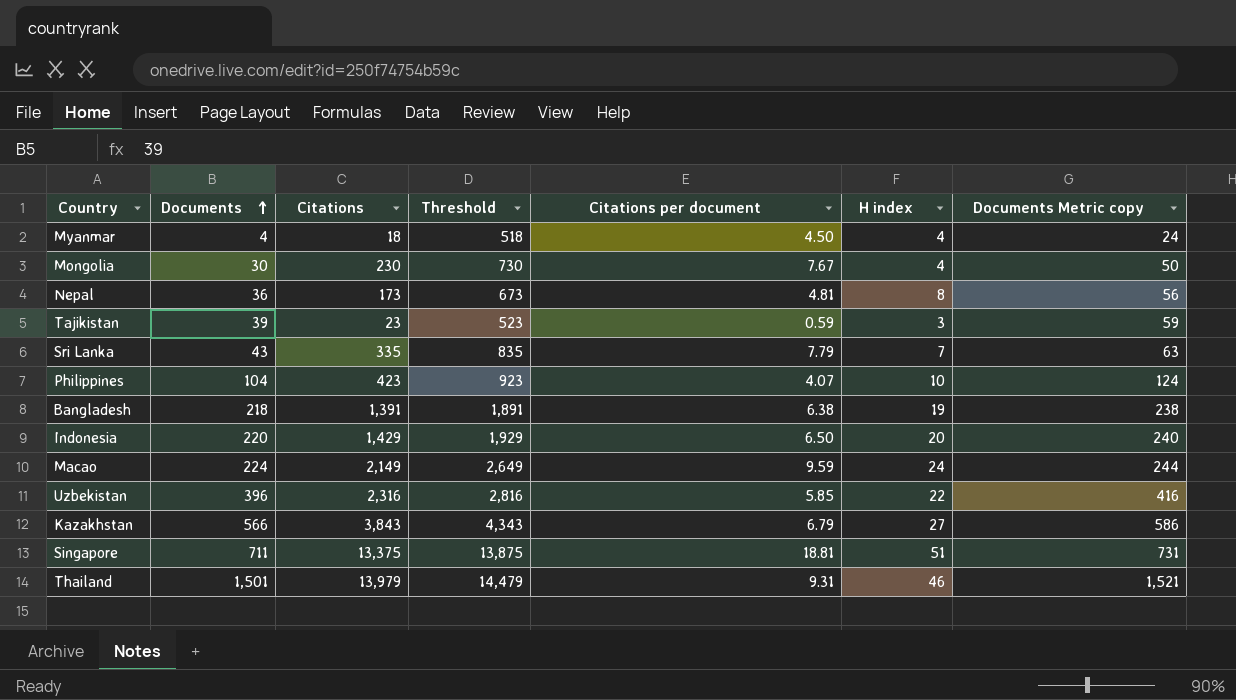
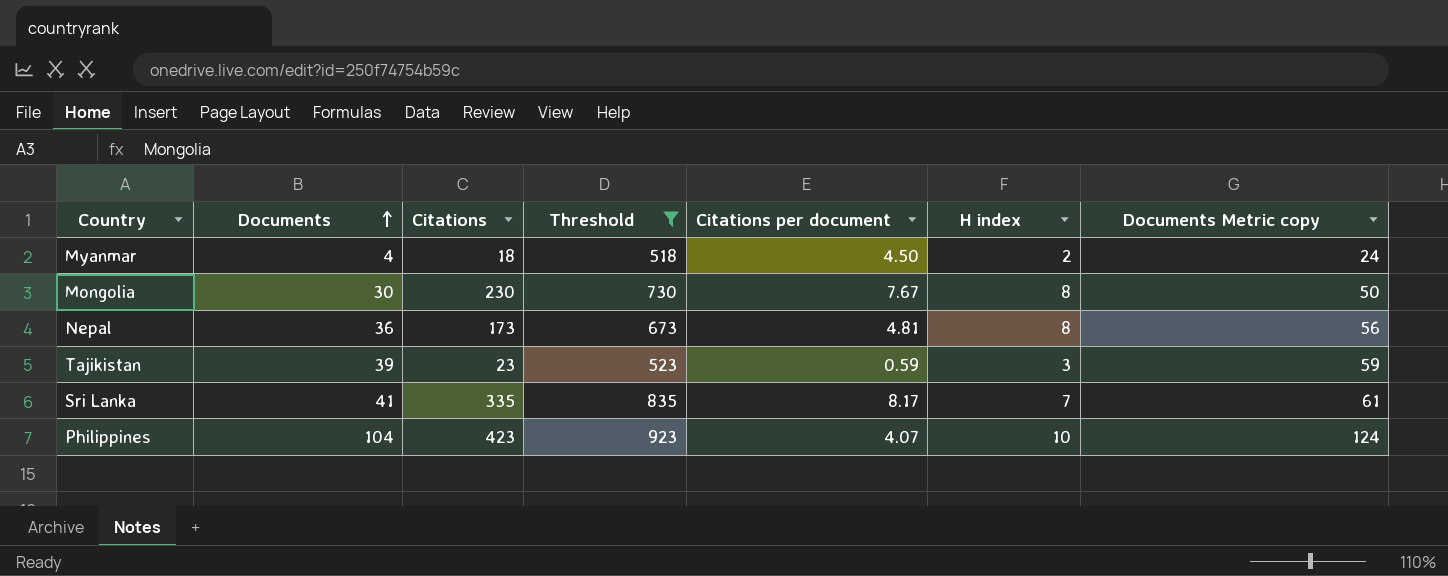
filter: none -> Threshold <= 923
Myanmar | H index: 4 -> 2
Mongolia | H index: 4 -> 8
Sri Lanka | Documents: 43 -> 41
Sri Lanka | Citations per document: 7.79 -> 8.17
Sri Lanka | Documents Metric copy: 63 -> 61

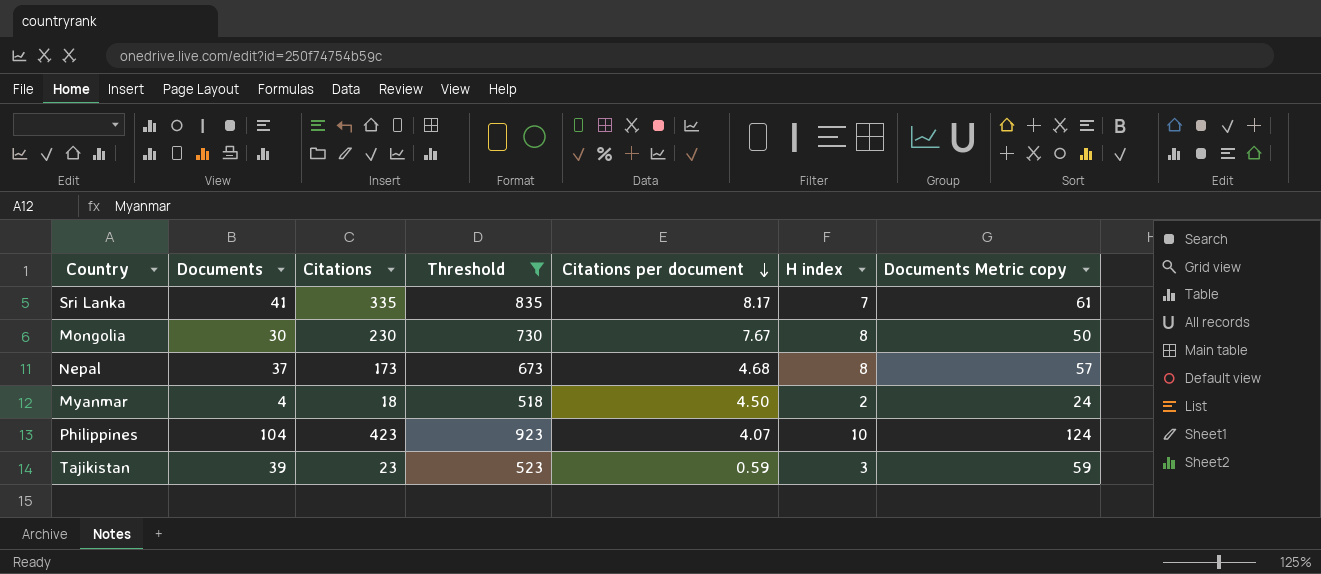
row order: Documents ascending -> Citations per document descending
Nepal | Documents: 36 -> 37
Nepal | Citations per document: 4.81 -> 4.68
Nepal | Documents Metric copy: 56 -> 57

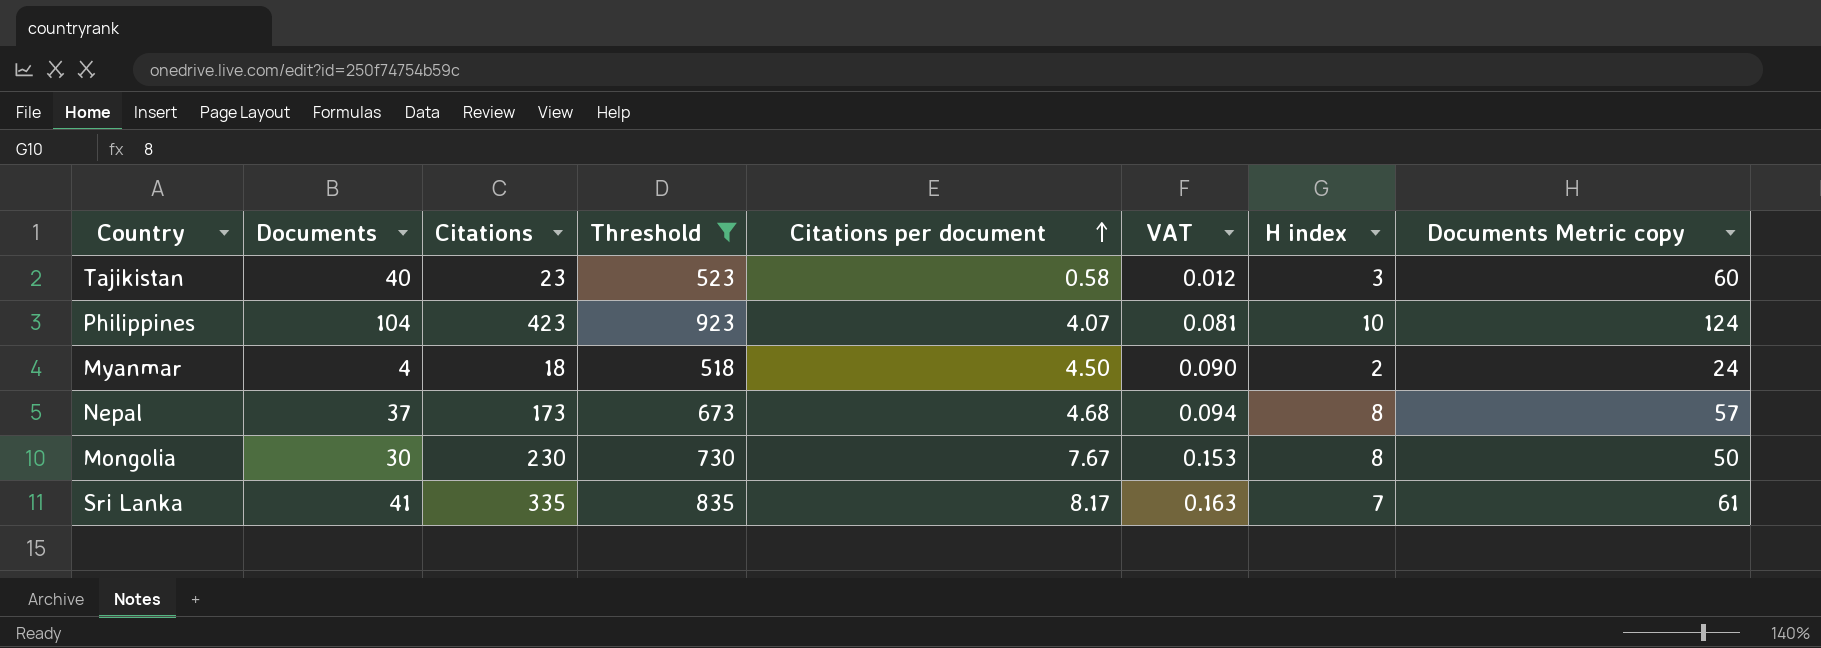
row order: Citations per document descending -> Citations per document ascending
column VAT | formula: none -> [Citations per document] * 0.02
Tajikistan | Documents: 39 -> 40
Tajikistan | Citations per document: 0.59 -> 0.58
Tajikistan | Documents Metric copy: 59 -> 60

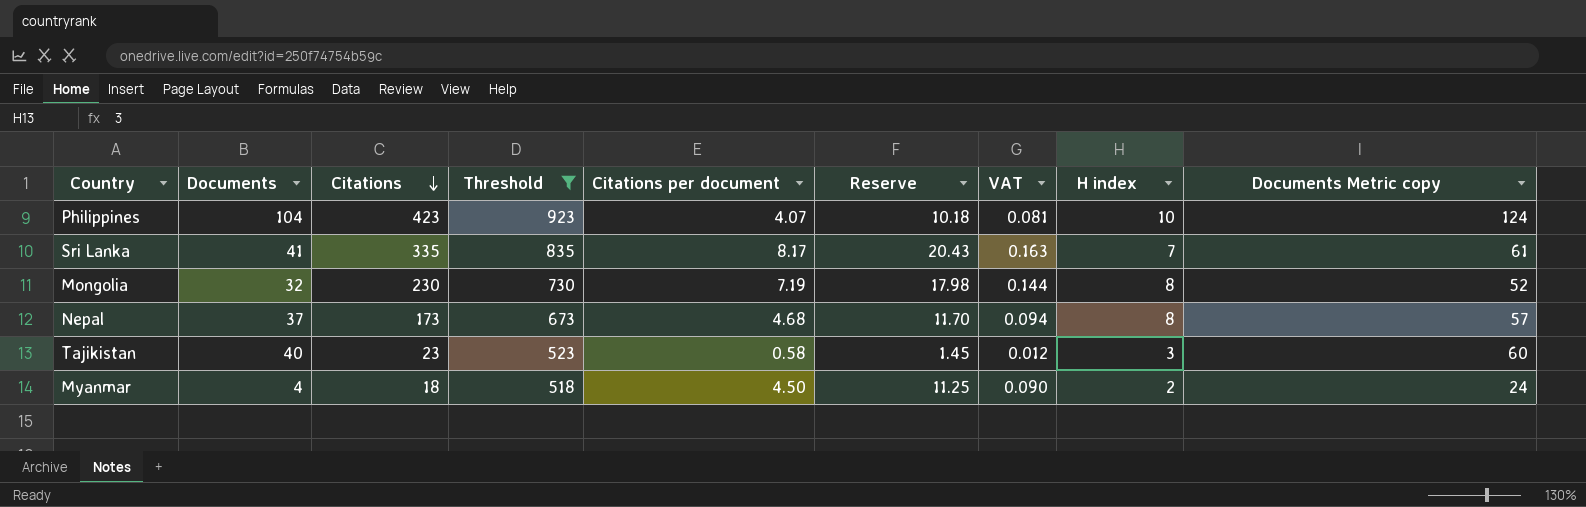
row order: Citations per document ascending -> Citations descending
column Reserve | formula: none -> [Citations per document] * 2.5
Mongolia | Documents: 30 -> 32
Mongolia | Citations per document: 7.67 -> 7.19
Mongolia | VAT: 0.153 -> 0.144
Mongolia | Documents Metric copy: 50 -> 52

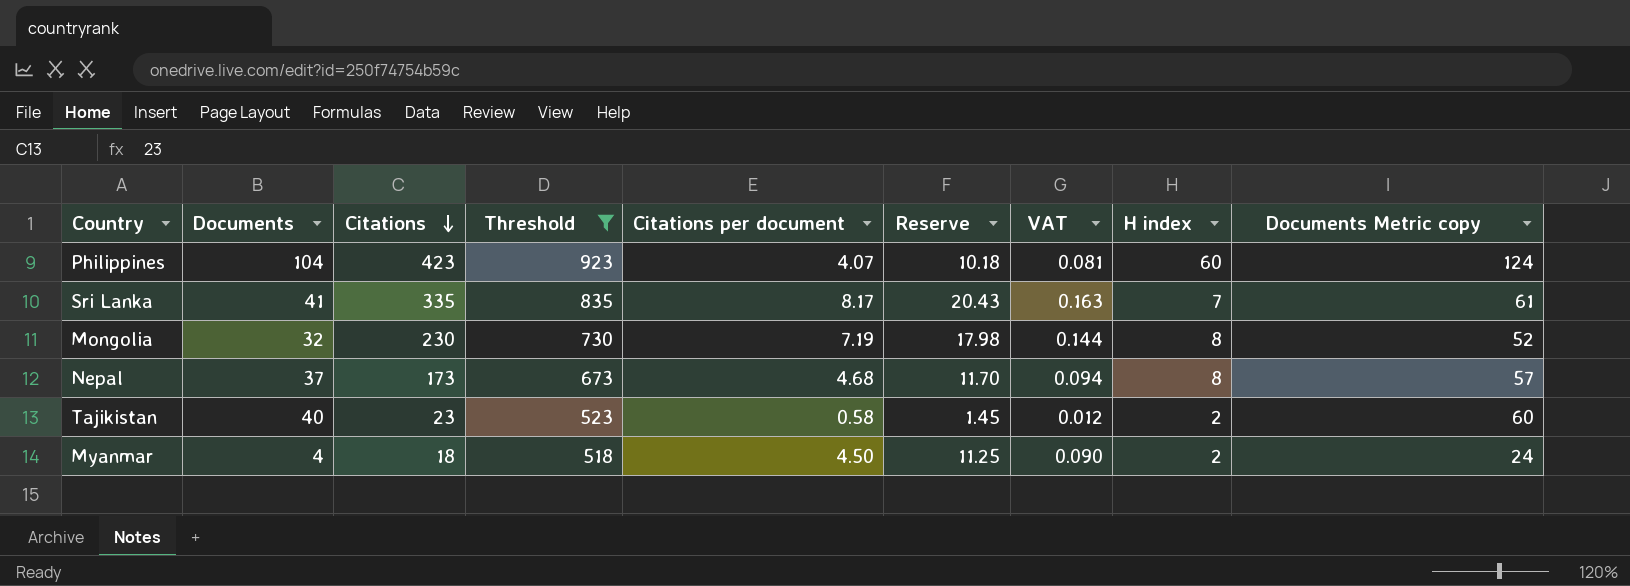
Philippines | H index: 10 -> 60
Tajikistan | H index: 3 -> 2

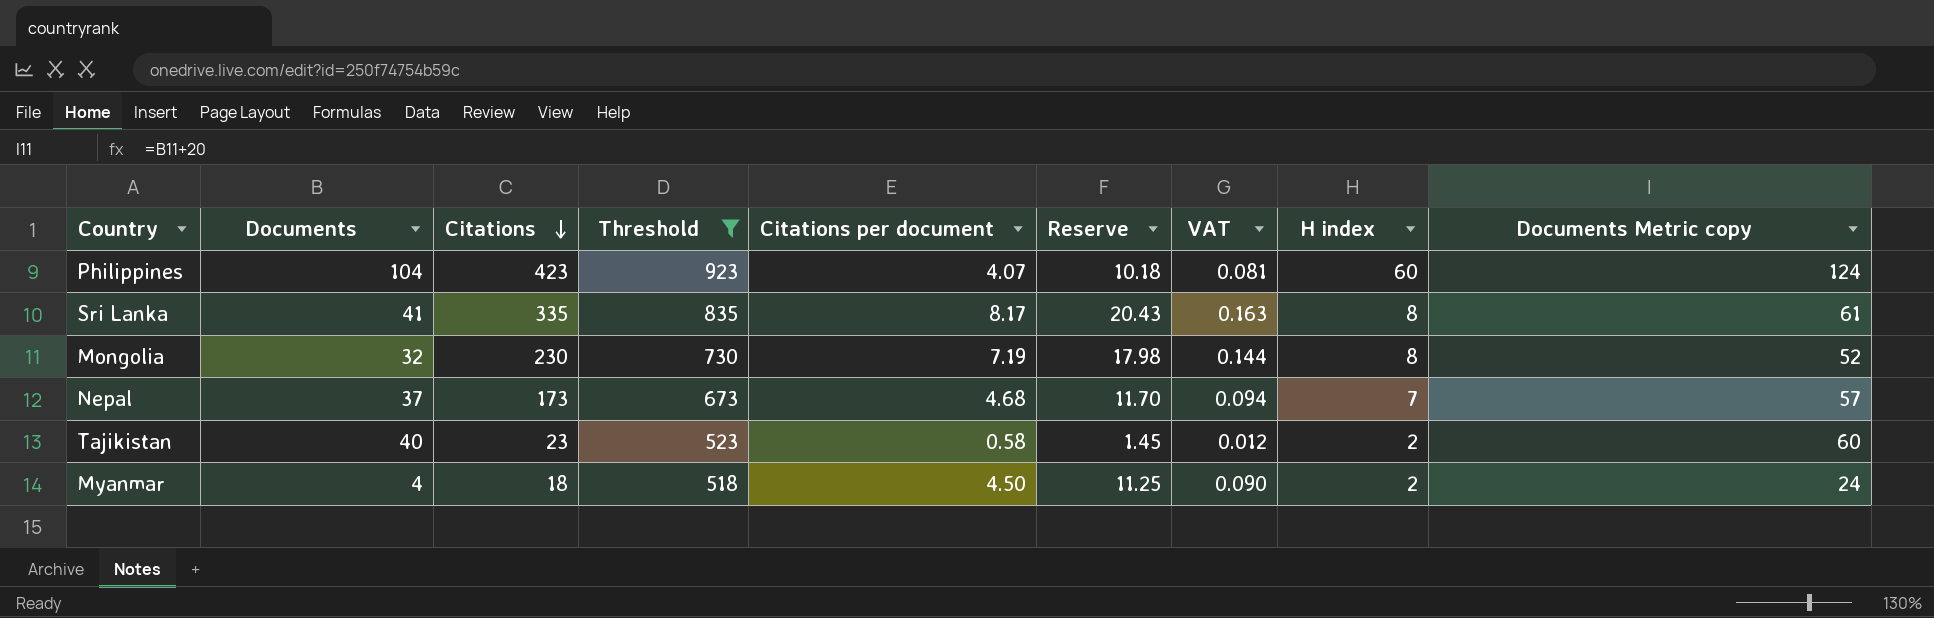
Sri Lanka | H index: 7 -> 8
Nepal | H index: 8 -> 7

